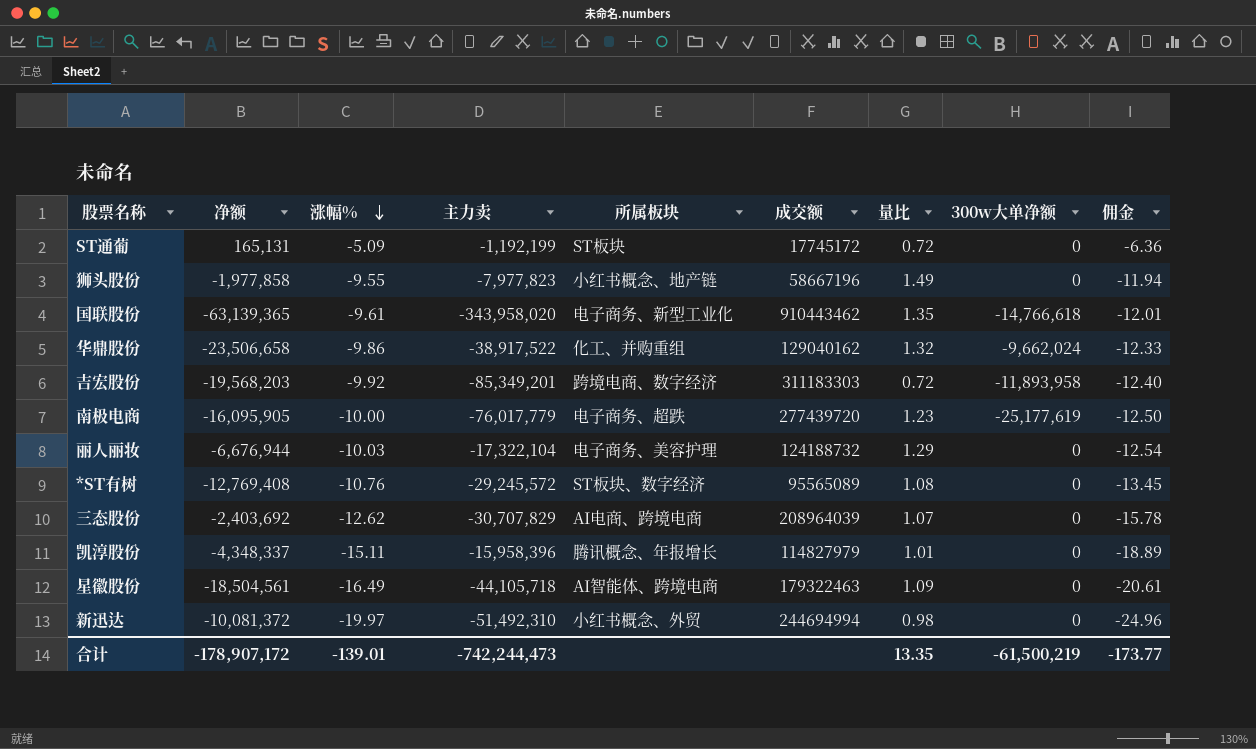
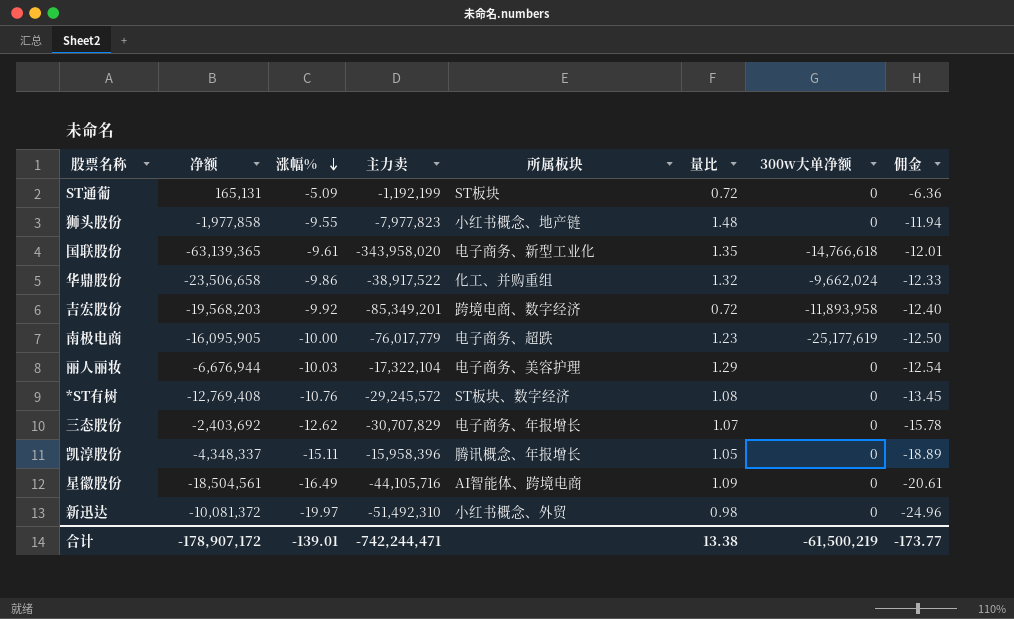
column 成交额 | position: 6 -> none
狮头股份 | 量比: 1.49 -> 1.48
三态股份 | 所属板块: AI电商、跨境电商 -> 电子商务、年报增长
凯淳股份 | 量比: 1.01 -> 1.05
星徽股份 | 主力卖: -44,105,718 -> -44,105,716
合计 | 主力卖: -742,244,473 -> -742,244,471
合计 | 量比: 13.35 -> 13.38

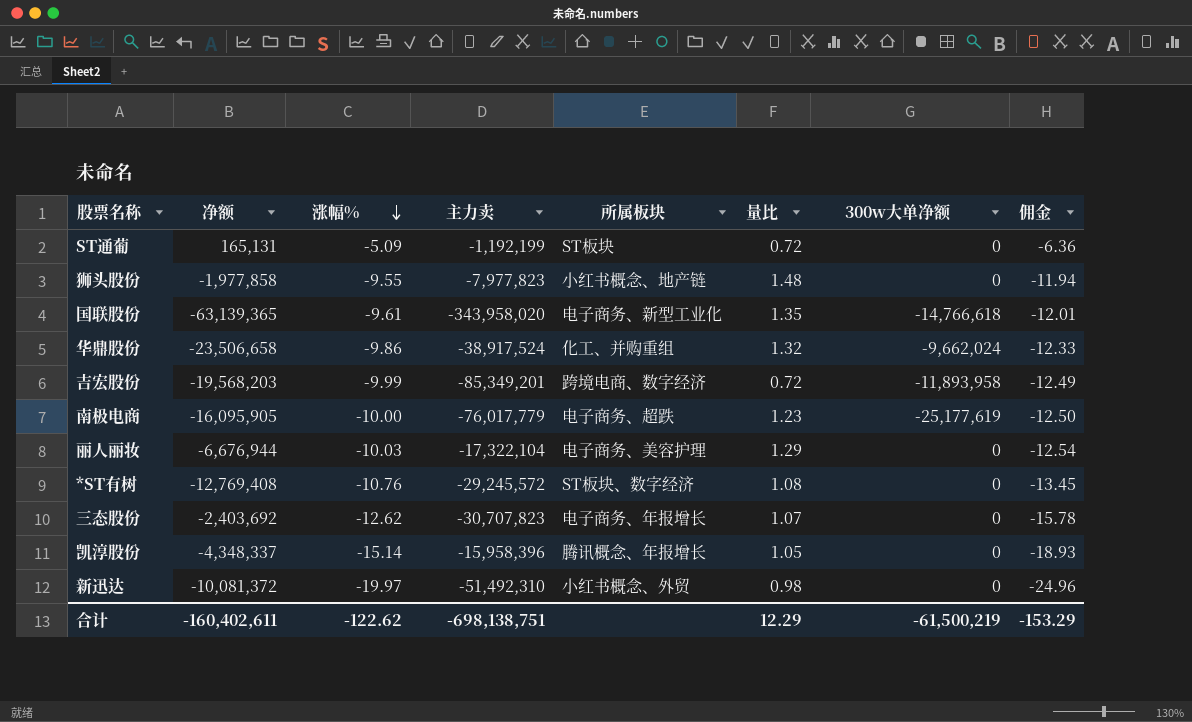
row 星徽股份: -18,504,561 | -16.49 | -44,105,716 | AI智能体、跨境电商 | 1.09 | 0 | -20.61 -> none
华鼎股份 | 主力卖: -38,917,522 -> -38,917,524
吉宏股份 | 涨幅%: -9.92 -> -9.99
吉宏股份 | 佣金: -12.40 -> -12.49
三态股份 | 主力卖: -30,707,829 -> -30,707,823
凯淳股份 | 涨幅%: -15.11 -> -15.14
凯淳股份 | 佣金: -18.89 -> -18.93
合计 | 净额: -178,907,172 -> -160,402,611
合计 | 涨幅%: -139.01 -> -122.62
合计 | 主力卖: -742,244,471 -> -698,138,751
合计 | 量比: 13.38 -> 12.29
合计 | 佣金: -173.77 -> -153.29

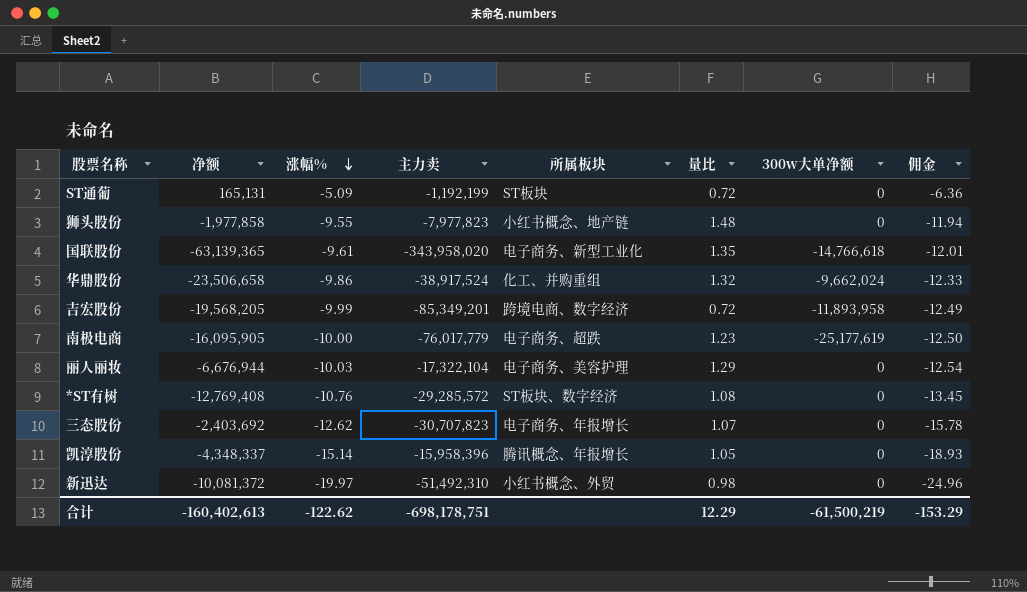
吉宏股份 | 净额: -19,568,203 -> -19,568,205
*ST有树 | 主力卖: -29,245,572 -> -29,285,572
合计 | 净额: -160,402,611 -> -160,402,613
合计 | 主力卖: -698,138,751 -> -698,178,751

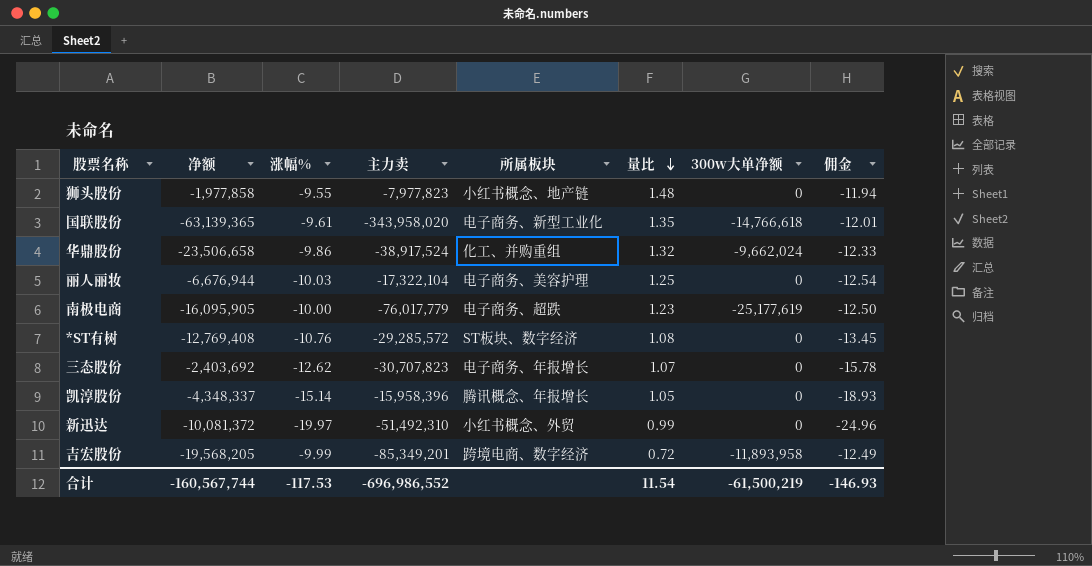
row order: 涨幅% descending -> 量比 descending
row ST通葡: 165,131 | -5.09 | -1,192,199 | ST板块 | 0.72 | 0 | -6.36 -> none
丽人丽妆 | 量比: 1.29 -> 1.25
新迅达 | 量比: 0.98 -> 0.99
合计 | 净额: -160,402,613 -> -160,567,744
合计 | 涨幅%: -122.62 -> -117.53
合计 | 主力卖: -698,178,751 -> -696,986,552
合计 | 量比: 12.29 -> 11.54
合计 | 佣金: -153.29 -> -146.93

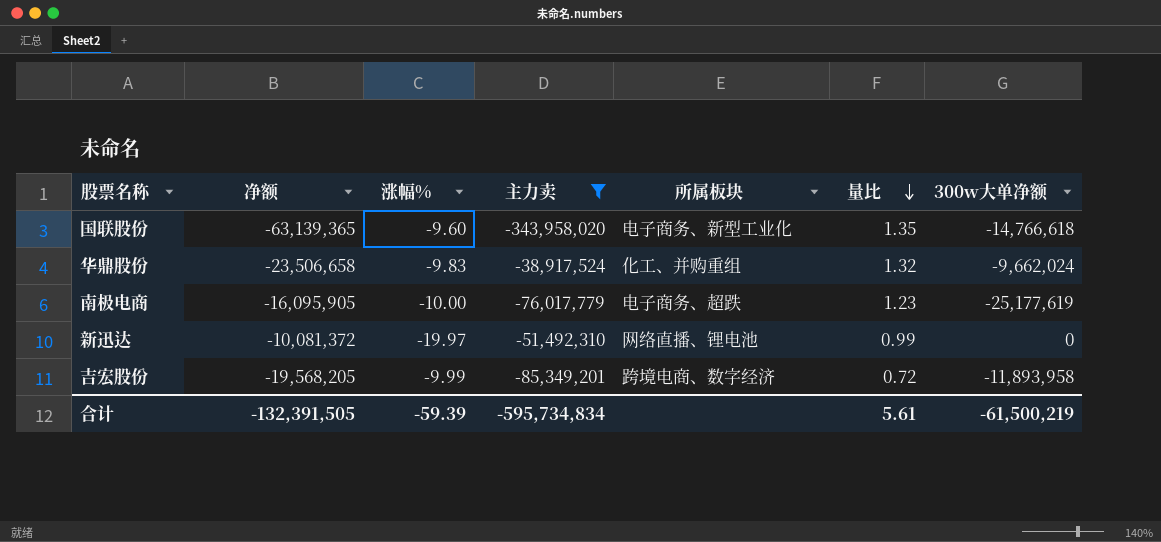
filter: none -> 主力卖 <= -38,917,524
column 佣金 | formula: [涨幅%] * 1.25 -> none
国联股份 | 涨幅%: -9.61 -> -9.60
华鼎股份 | 涨幅%: -9.86 -> -9.83
新迅达 | 所属板块: 小红书概念、外贸 -> 网络直播、锂电池
合计 | 净额: -160,567,744 -> -132,391,505
合计 | 涨幅%: -117.53 -> -59.39
合计 | 主力卖: -696,986,552 -> -595,734,834
合计 | 量比: 11.54 -> 5.61

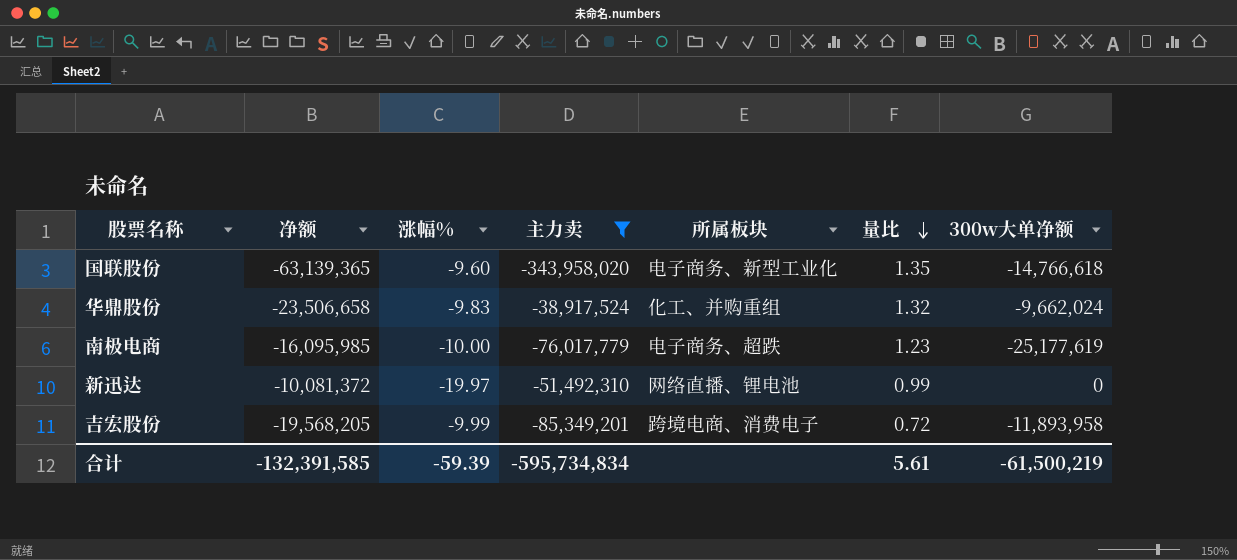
南极电商 | 净额: -16,095,905 -> -16,095,985
吉宏股份 | 所属板块: 跨境电商、数字经济 -> 跨境电商、消费电子
合计 | 净额: -132,391,505 -> -132,391,585

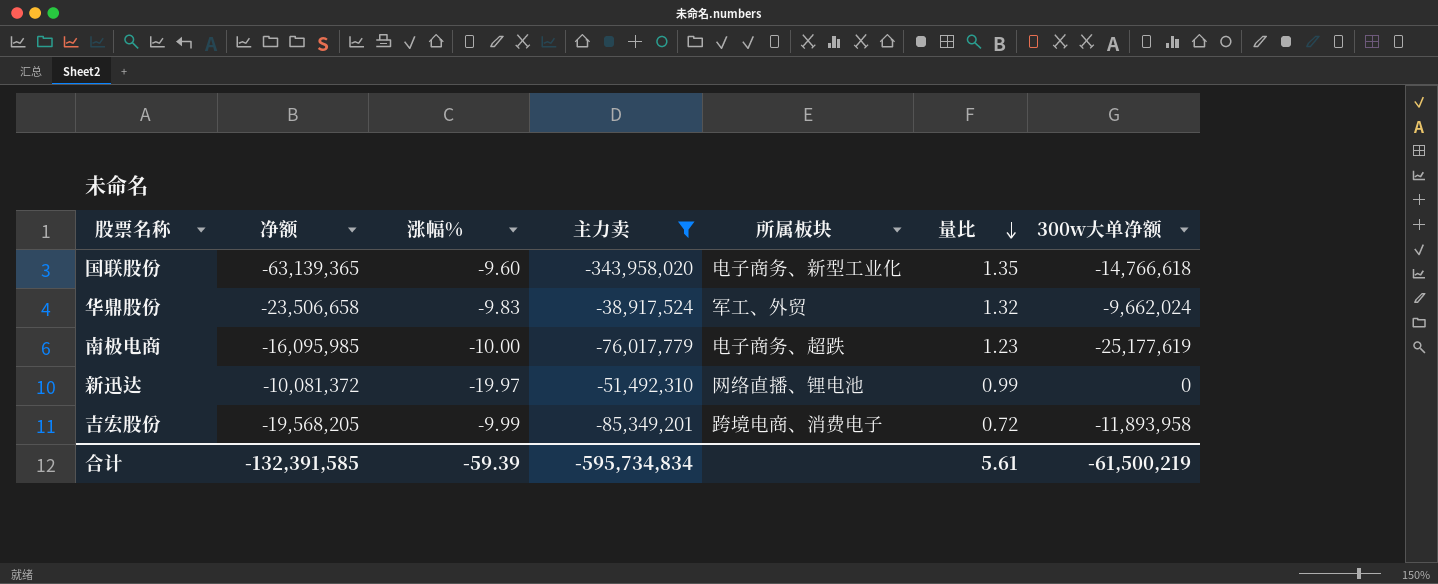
华鼎股份 | 所属板块: 化工、并购重组 -> 军工、外贸

